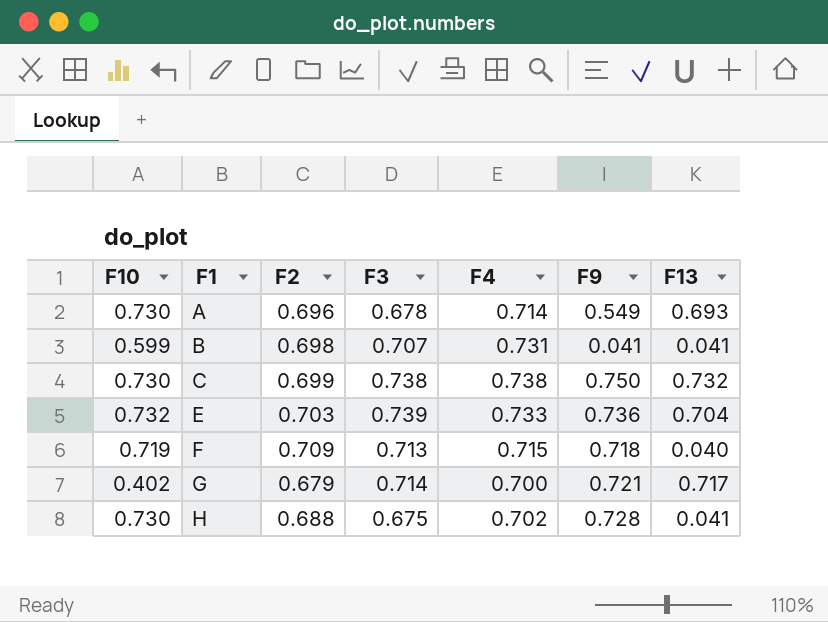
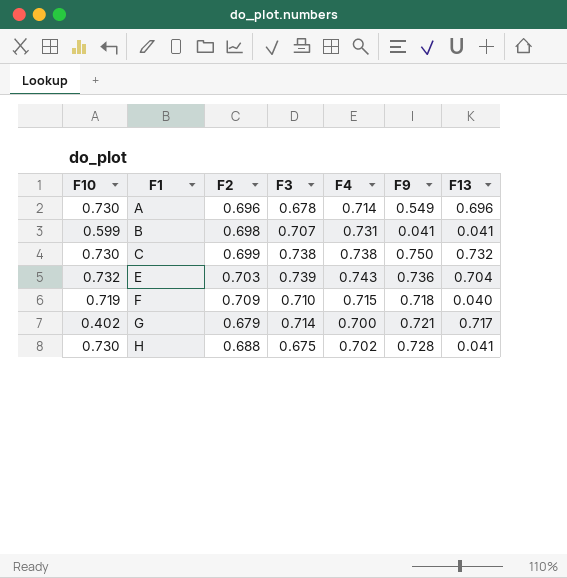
A | F13: 0.693 -> 0.696
E | F4: 0.733 -> 0.743
F | F3: 0.713 -> 0.710

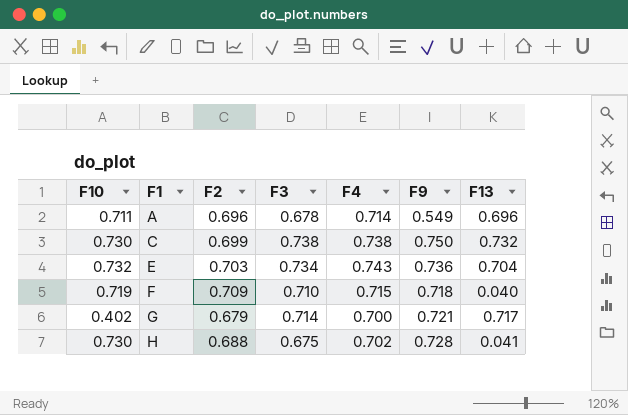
row B: 0.599 | 0.698 | 0.707 | 0.731 | 0.041 | 0.041 -> none
A | F10: 0.730 -> 0.711
E | F3: 0.739 -> 0.734

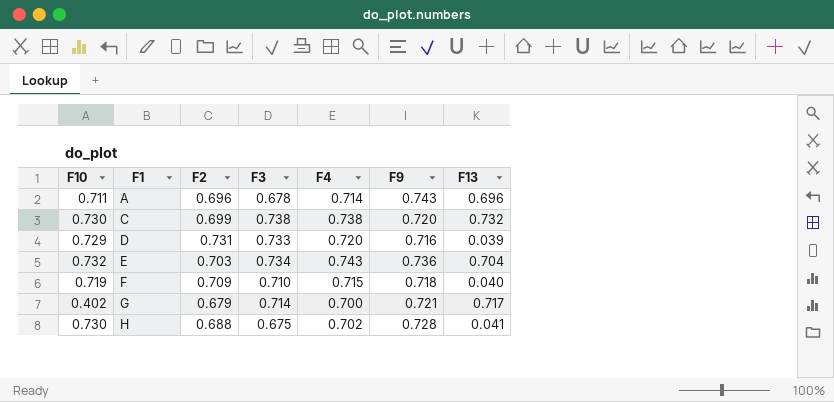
A | F9: 0.549 -> 0.743
C | F9: 0.750 -> 0.720
row D: none -> 0.729 | 0.731 | 0.733 | 0.720 | 0.716 | 0.039

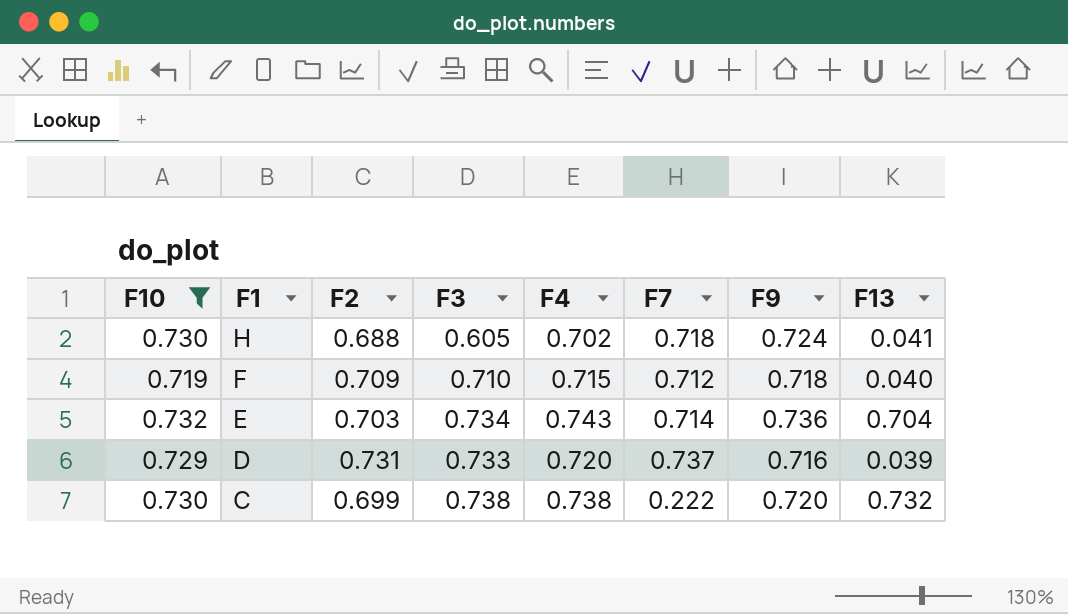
filter: none -> F10 >= 0.719
row order: F1 ascending -> F1 descending
column F7 | position: none -> 6
H | F3: 0.675 -> 0.605
H | F9: 0.728 -> 0.724

